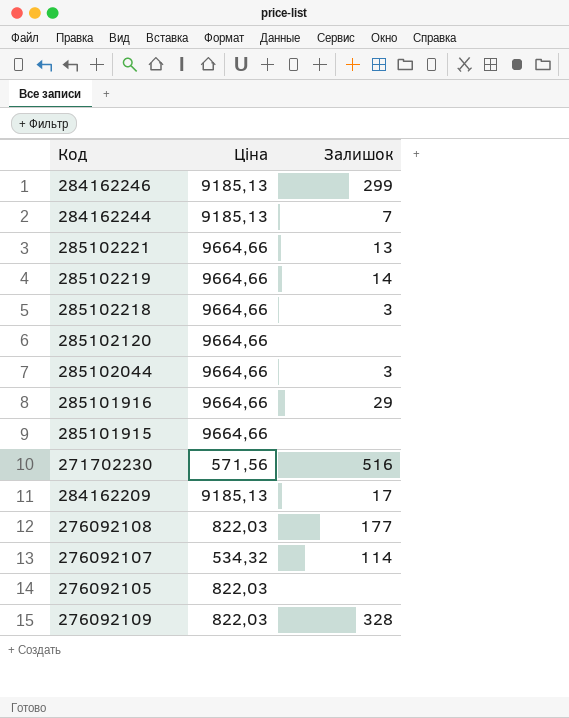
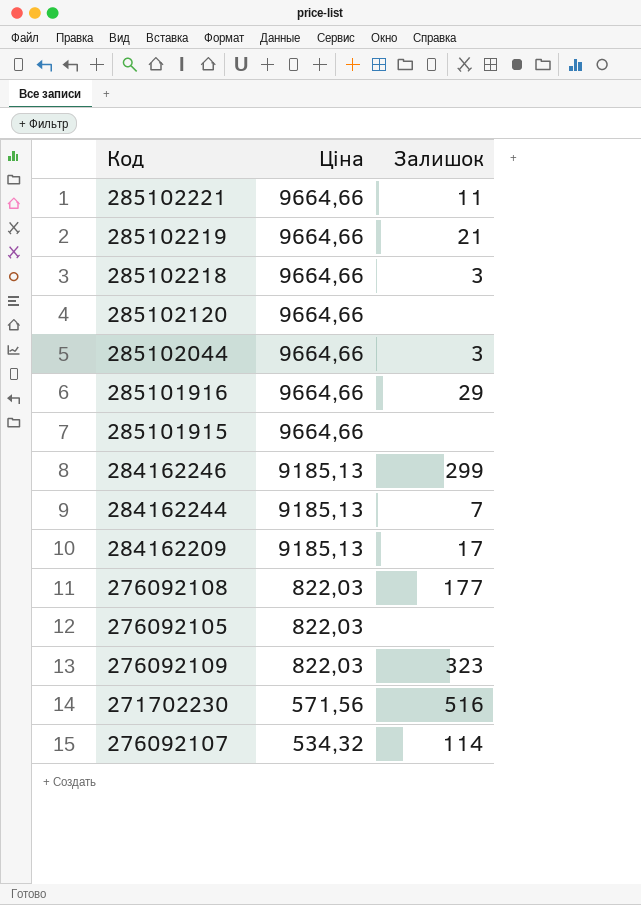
row order: none -> Ціна descending
285102221 | Залишок: 13 -> 11
285102219 | Залишок: 14 -> 21
276092109 | Залишок: 328 -> 323

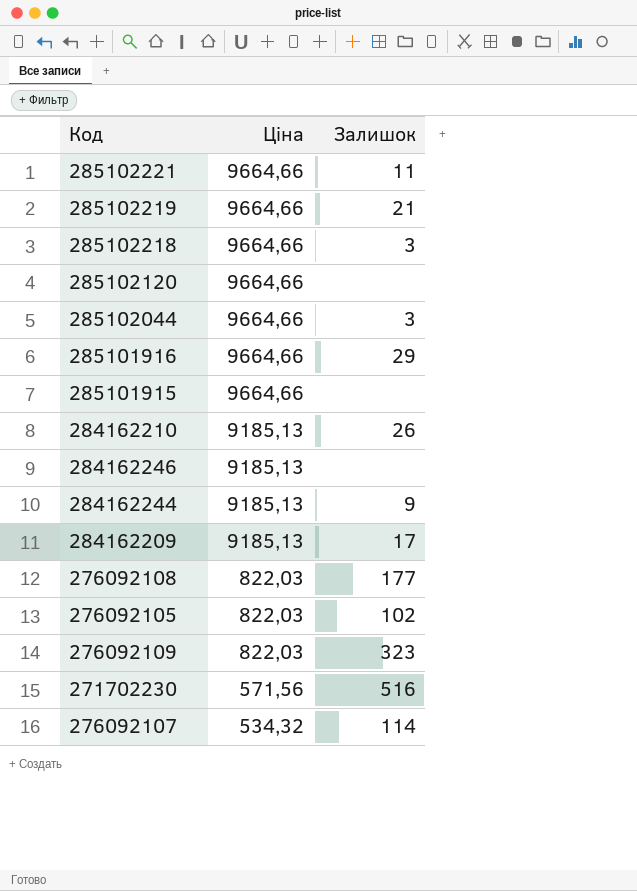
row 284162210: none -> 9185,13 | 26
284162246 | Залишок: 299 -> none
284162244 | Залишок: 7 -> 9
276092105 | Залишок: none -> 102

